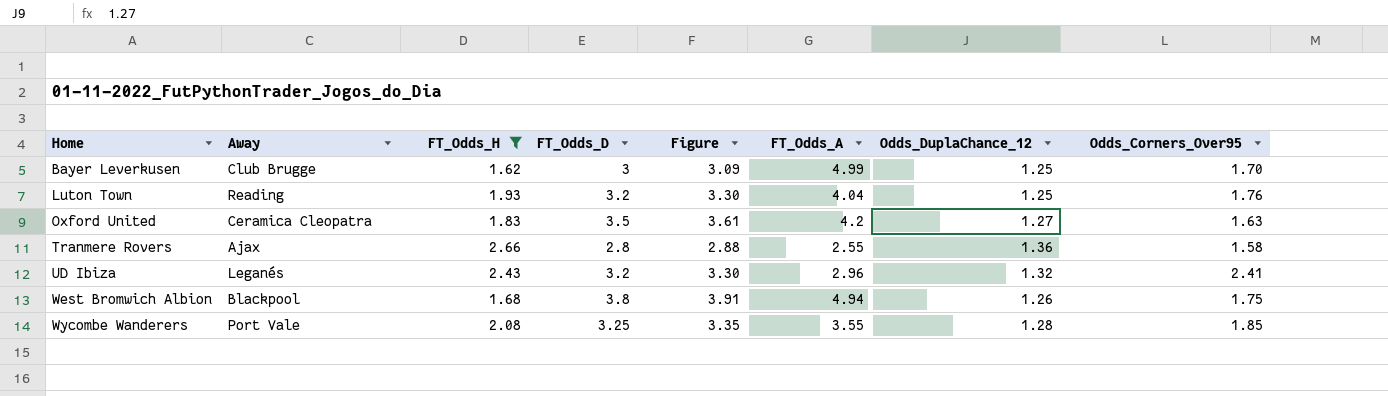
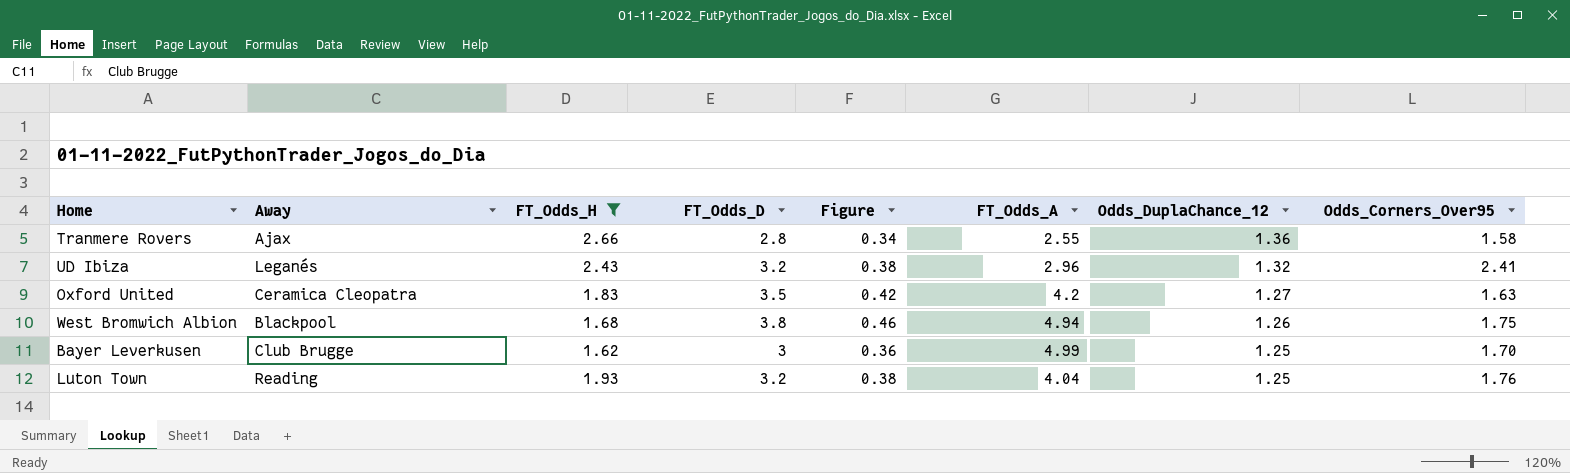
row order: Home ascending -> Odds_DuplaChance_12 descending
column Figure | formula: [FT_Odds_D] * 1.03 -> [FT_Odds_D] * 0.12
row Wycombe Wanderers: Port Vale | 2.08 | 3.25 | 3.35 | 3.55 | 1.28 | 1.85 -> none

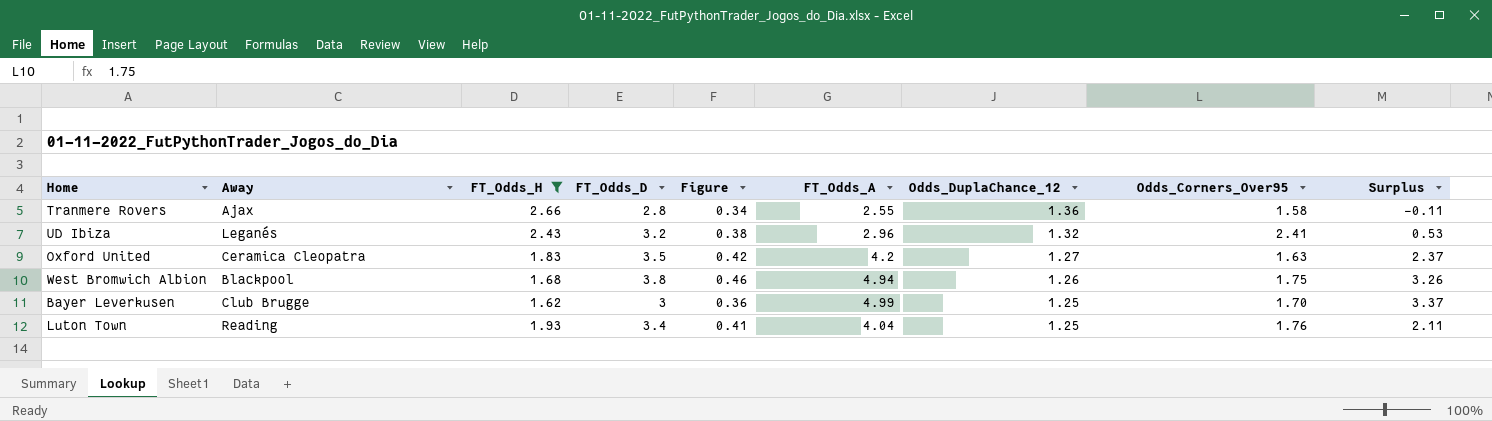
column Surplus | formula: none -> [FT_Odds_A] - [FT_Odds_H]
Luton Town | FT_Odds_D: 3.2 -> 3.4
Luton Town | Figure: 0.38 -> 0.41

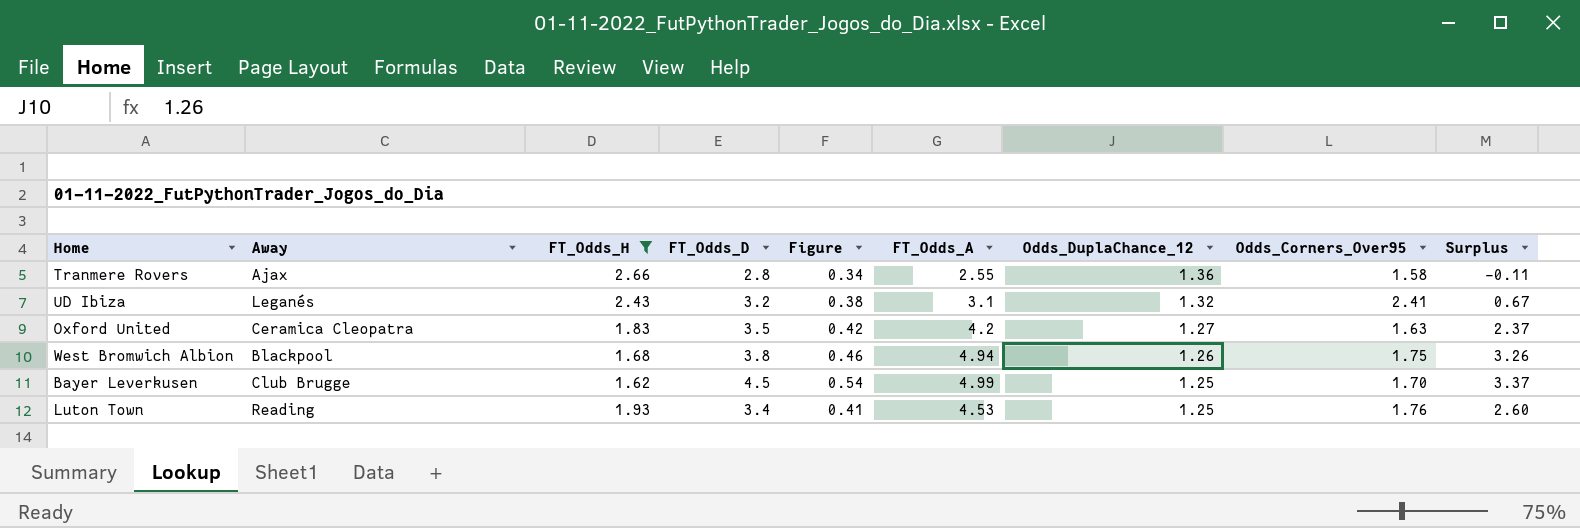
UD Ibiza | FT_Odds_A: 2.96 -> 3.1
UD Ibiza | Surplus: 0.53 -> 0.67
Bayer Leverkusen | FT_Odds_D: 3 -> 4.5
Bayer Leverkusen | Figure: 0.36 -> 0.54
Luton Town | FT_Odds_A: 4.04 -> 4.53
Luton Town | Surplus: 2.11 -> 2.60

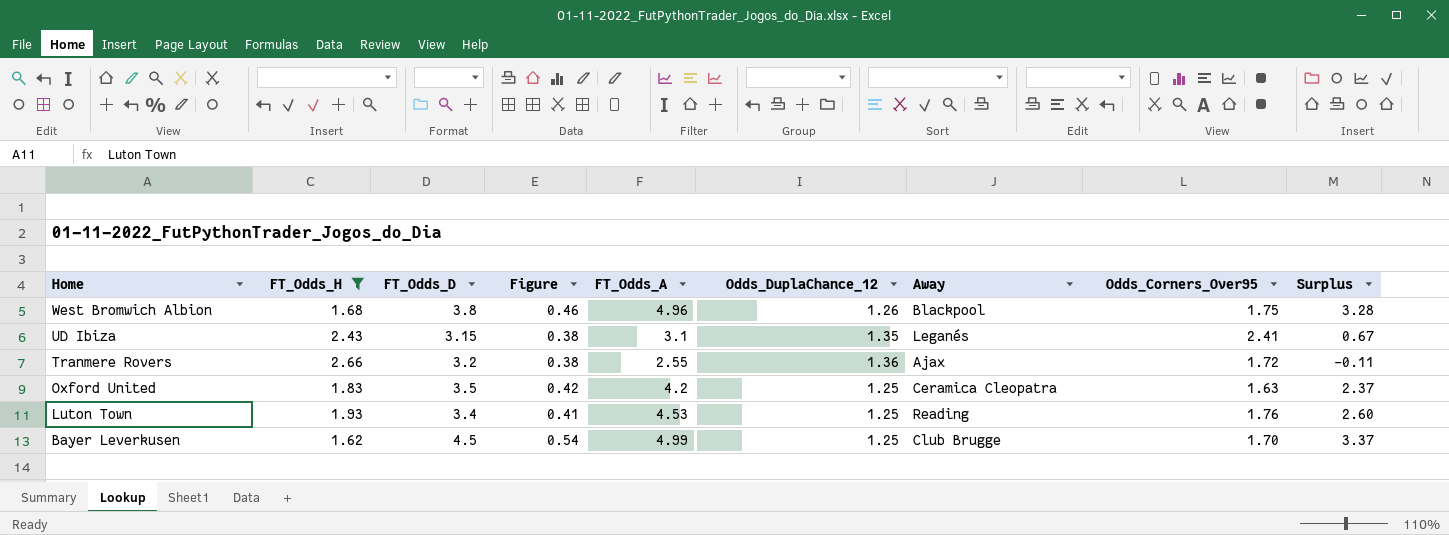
row order: Odds_DuplaChance_12 descending -> Home descending
column Away | position: 2 -> 7
West Bromwich Albion | FT_Odds_A: 4.94 -> 4.96
West Bromwich Albion | Surplus: 3.26 -> 3.28
UD Ibiza | FT_Odds_D: 3.2 -> 3.15
UD Ibiza | Odds_DuplaChance_12: 1.32 -> 1.35
Tranmere Rovers | FT_Odds_D: 2.8 -> 3.2
Tranmere Rovers | Figure: 0.34 -> 0.38
Tranmere Rovers | Odds_Corners_Over95: 1.58 -> 1.72
Oxford United | Odds_DuplaChance_12: 1.27 -> 1.25

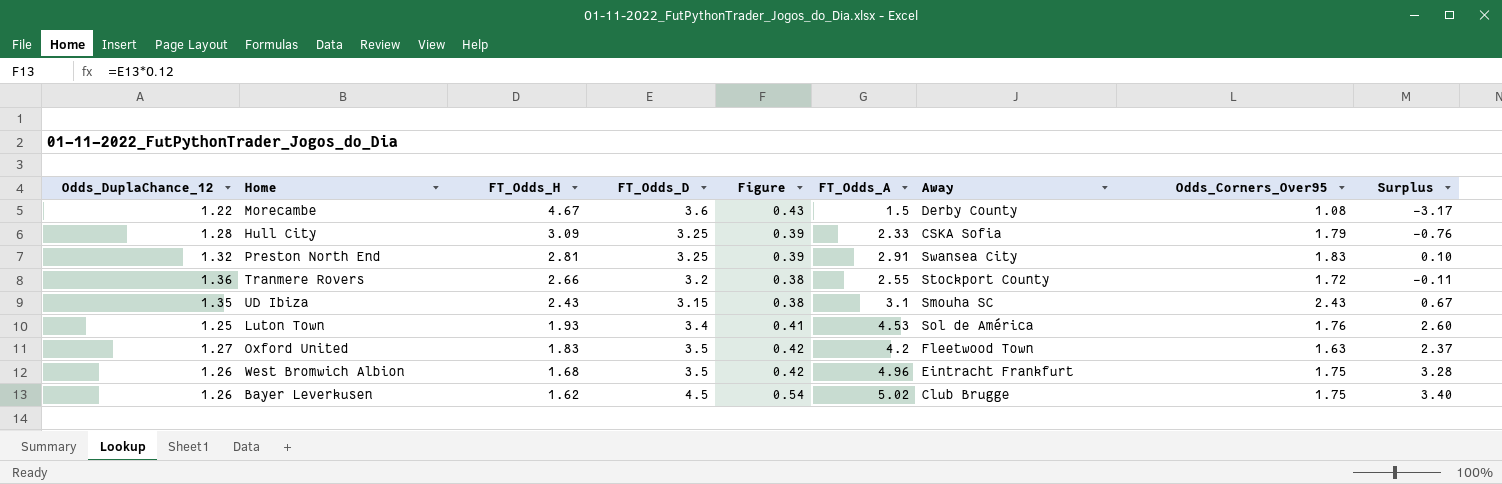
filter: FT_Odds_H <= 2.66 -> none
row order: Home descending -> FT_Odds_H descending
column Odds_DuplaChance_12 | position: 6 -> 1
Tranmere Rovers | Away: Ajax -> Stockport County
UD Ibiza | Away: Leganés -> Smouha SC
UD Ibiza | Odds_Corners_Over95: 2.41 -> 2.43
Luton Town | Away: Reading -> Sol de América
Oxford United | Odds_DuplaChance_12: 1.25 -> 1.27
Oxford United | Away: Ceramica Cleopatra -> Fleetwood Town
West Bromwich Albion | FT_Odds_D: 3.8 -> 3.5
West Bromwich Albion | Figure: 0.46 -> 0.42
West Bromwich Albion | Away: Blackpool -> Eintracht Frankfurt
Bayer Leverkusen | Odds_DuplaChance_12: 1.25 -> 1.26
Bayer Leverkusen | FT_Odds_A: 4.99 -> 5.02
Bayer Leverkusen | Odds_Corners_Over95: 1.70 -> 1.75
Bayer Leverkusen | Surplus: 3.37 -> 3.40

